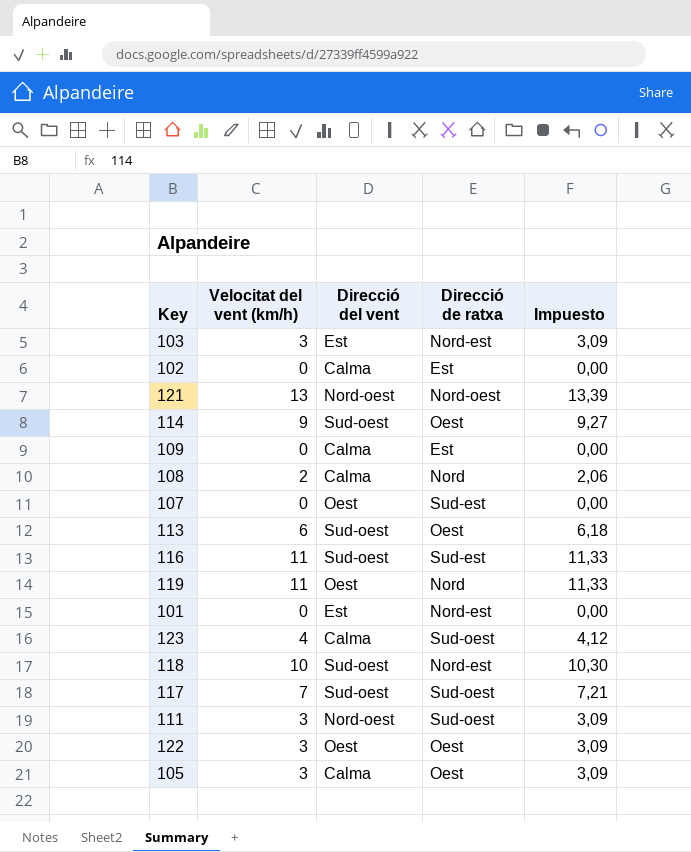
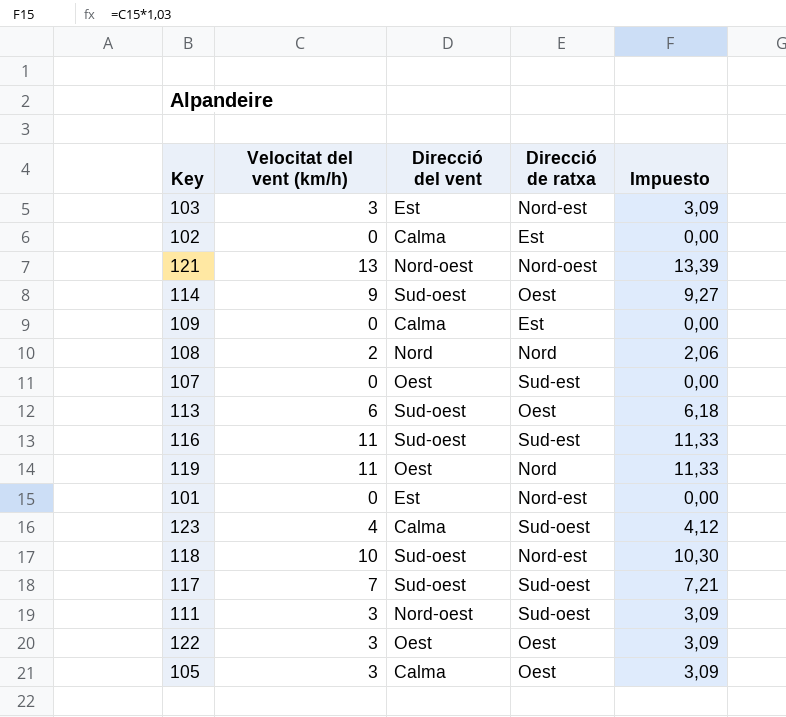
108 | Direcció del vent: Calma -> Nord

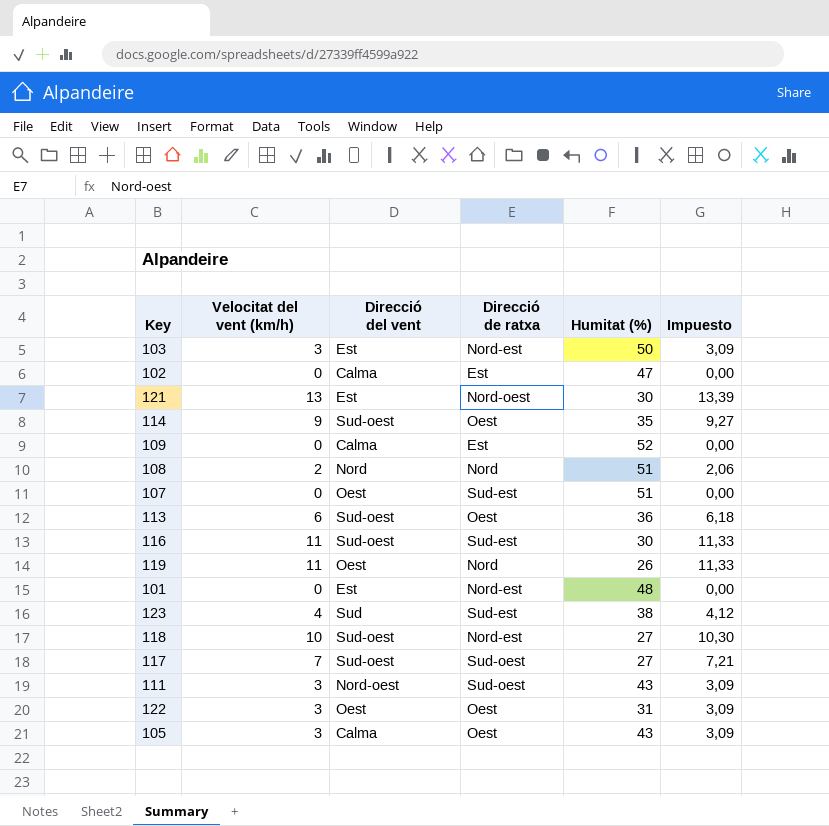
column Humitat (%) | position: none -> 5
121 | Direcció del vent: Nord-oest -> Est
123 | Direcció del vent: Calma -> Sud
123 | Direcció de ratxa: Sud-oest -> Sud-est

